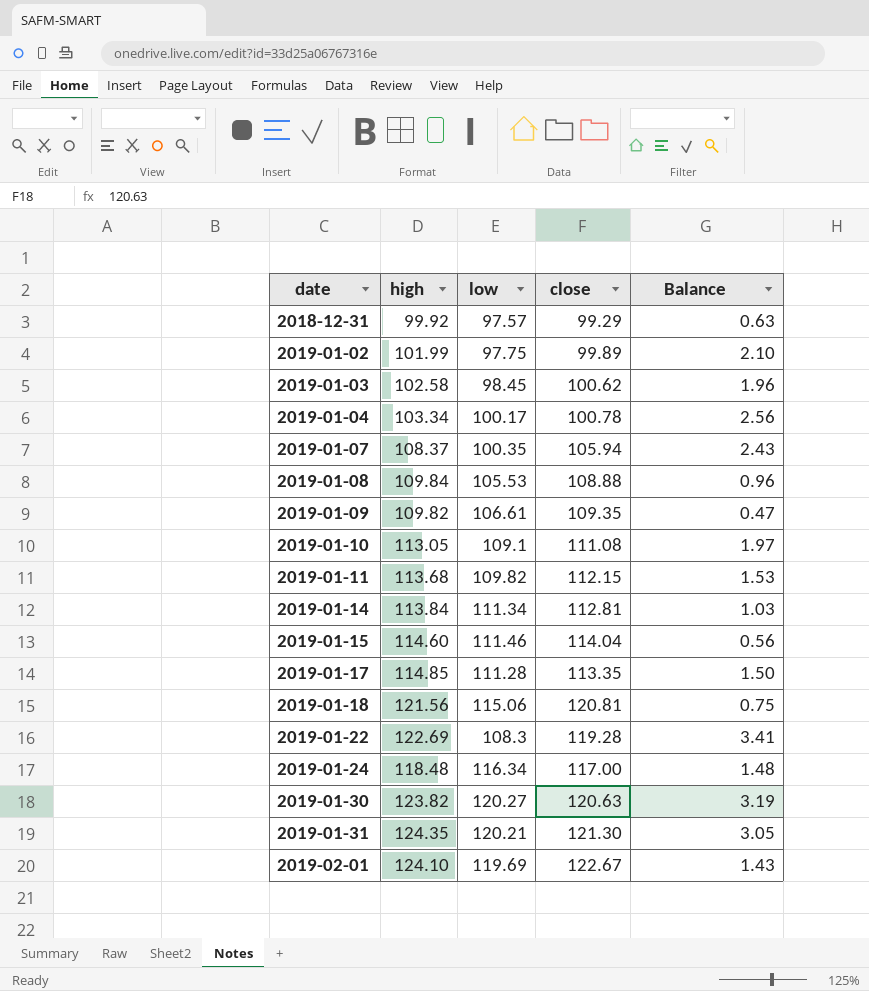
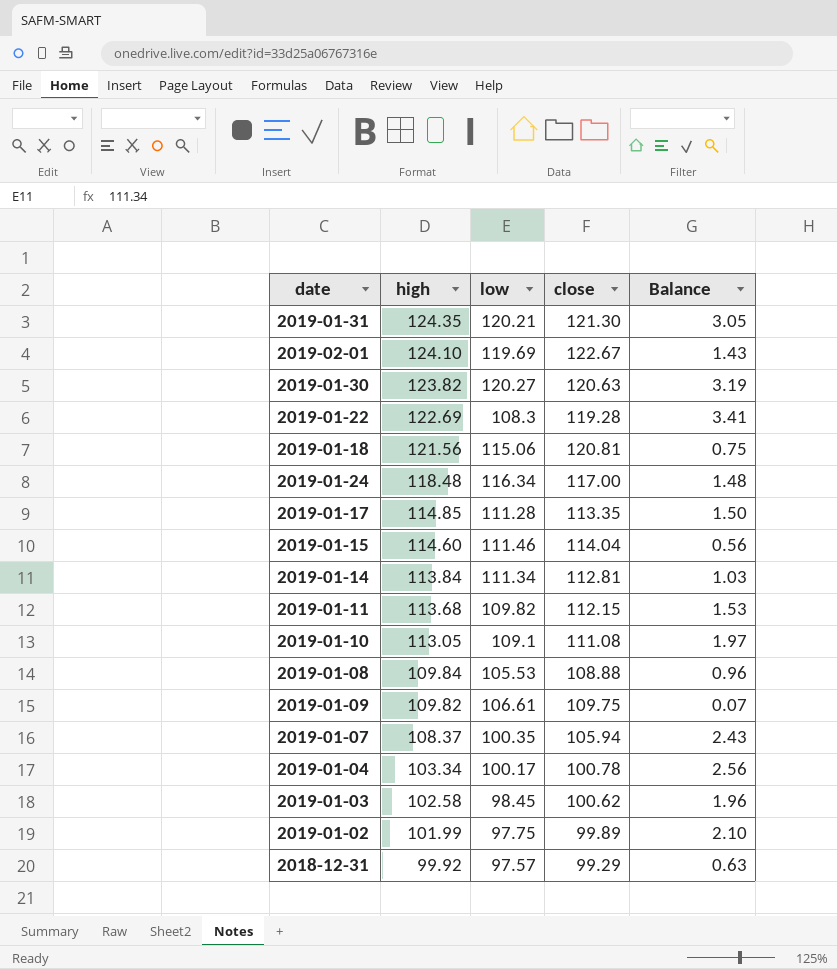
row order: date ascending -> high descending
2019-01-09 | close: 109.35 -> 109.75
2019-01-09 | Balance: 0.47 -> 0.07

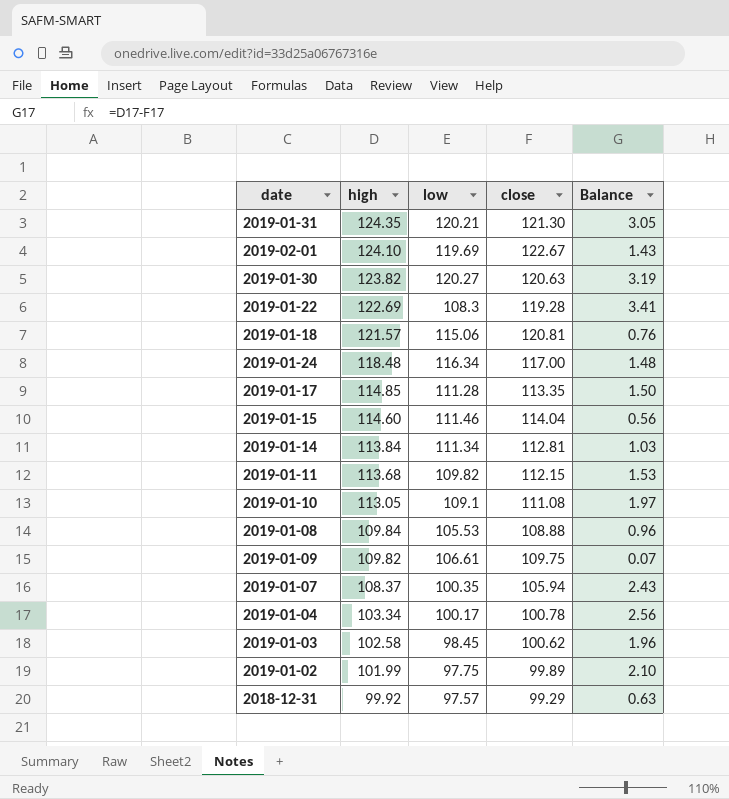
2019-01-18 | high: 121.56 -> 121.57
2019-01-18 | Balance: 0.75 -> 0.76

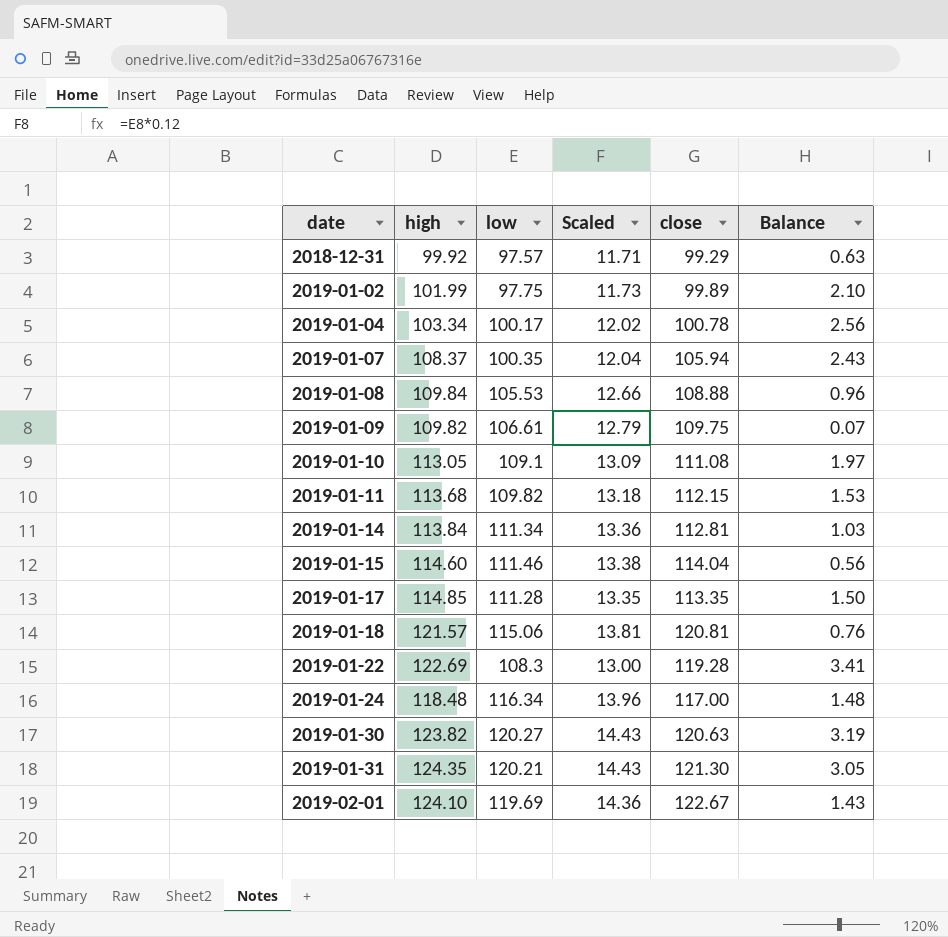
row order: high descending -> date ascending
column Scaled | formula: none -> [low] * 0.12
row 2019-01-03: 102.58 | 98.45 | 100.62 | 1.96 -> none

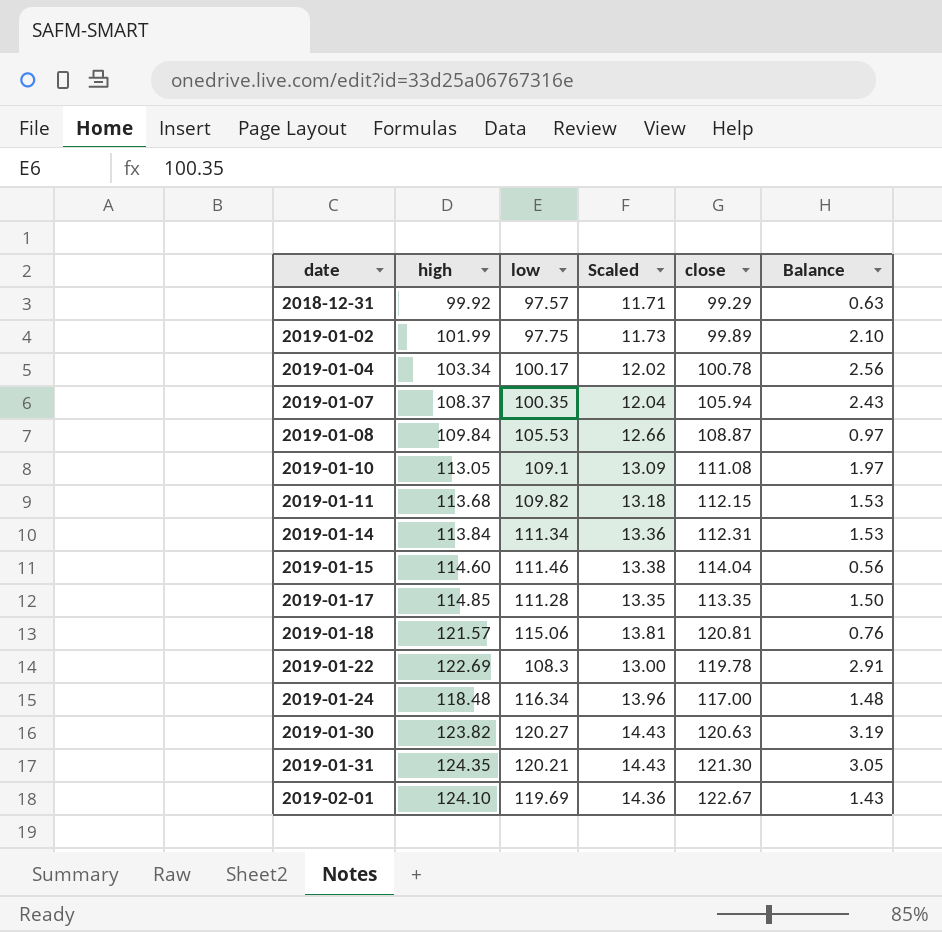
row 2019-01-09: 109.82 | 106.61 | 12.79 | 109.75 | 0.07 -> none
2019-01-08 | close: 108.88 -> 108.87
2019-01-08 | Balance: 0.96 -> 0.97
2019-01-14 | close: 112.81 -> 112.31
2019-01-14 | Balance: 1.03 -> 1.53
2019-01-22 | close: 119.28 -> 119.78
2019-01-22 | Balance: 3.41 -> 2.91

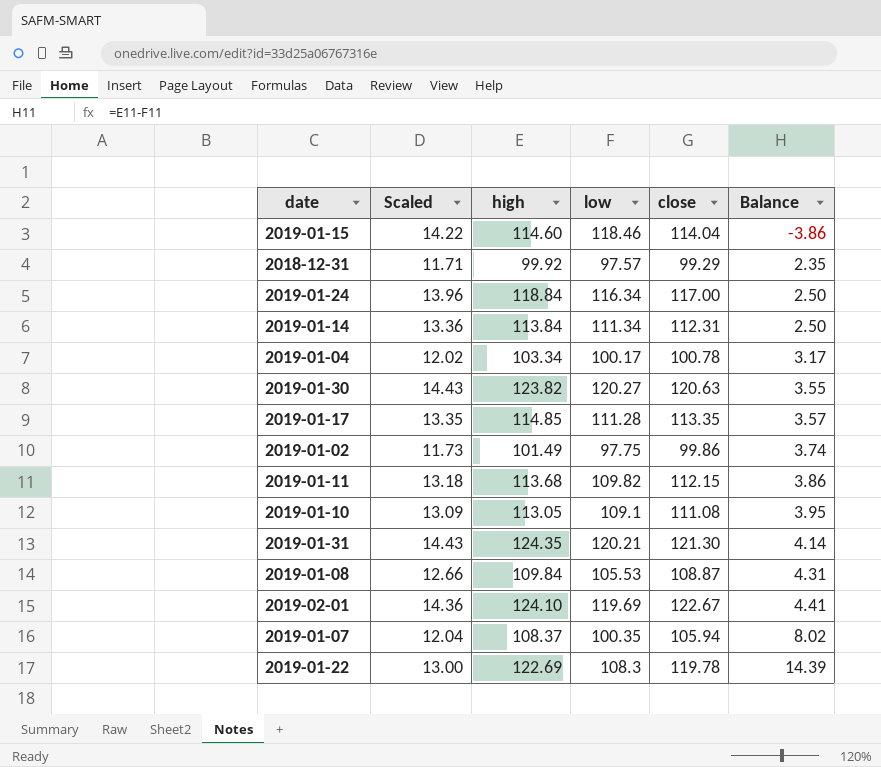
row order: date ascending -> Balance ascending
column Scaled | position: 4 -> 2
column Balance | formula: [high] - [close] -> [high] - [low]
row 2019-01-18: 121.57 | 115.06 | 13.81 | 120.81 | 0.76 -> none
2019-01-15 | Scaled: 13.38 -> 14.22
2019-01-15 | low: 111.46 -> 118.46
2019-01-24 | high: 118.48 -> 118.84
2019-01-02 | high: 101.99 -> 101.49
2019-01-02 | close: 99.89 -> 99.86

